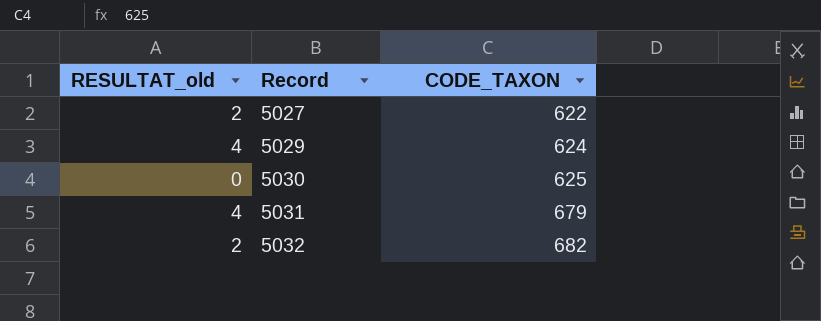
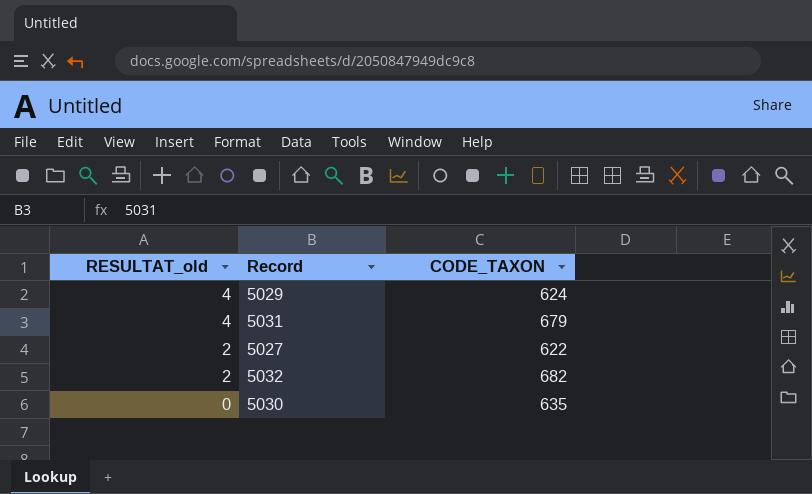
row order: Record ascending -> RESULTAT_old descending
5030 | CODE_TAXON: 625 -> 635

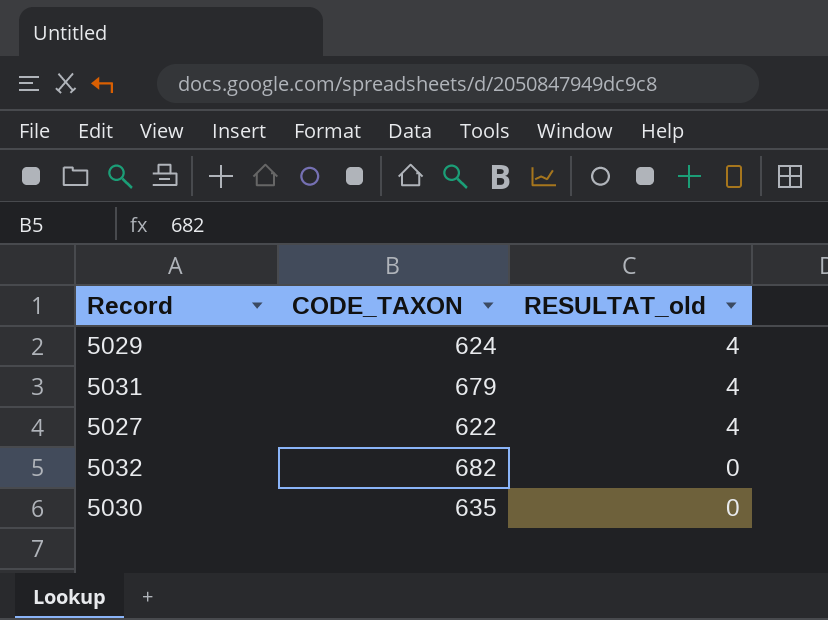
column RESULTAT_old | position: 1 -> 3
5027 | RESULTAT_old: 2 -> 4
5032 | RESULTAT_old: 2 -> 0

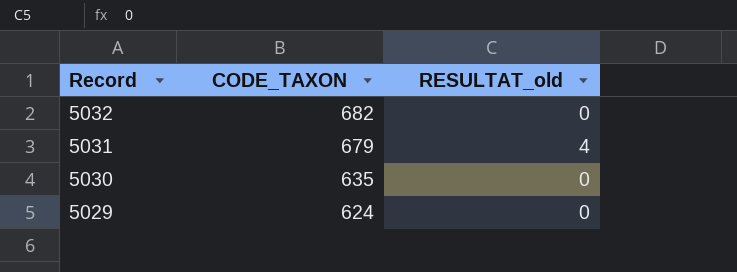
row order: RESULTAT_old descending -> Record descending
row 5027: 622 | 4 -> none
5029 | RESULTAT_old: 4 -> 0

